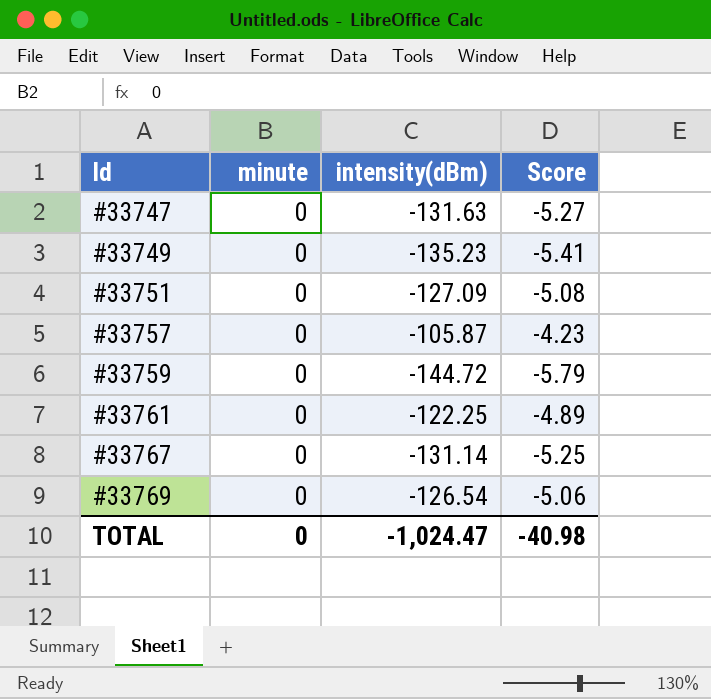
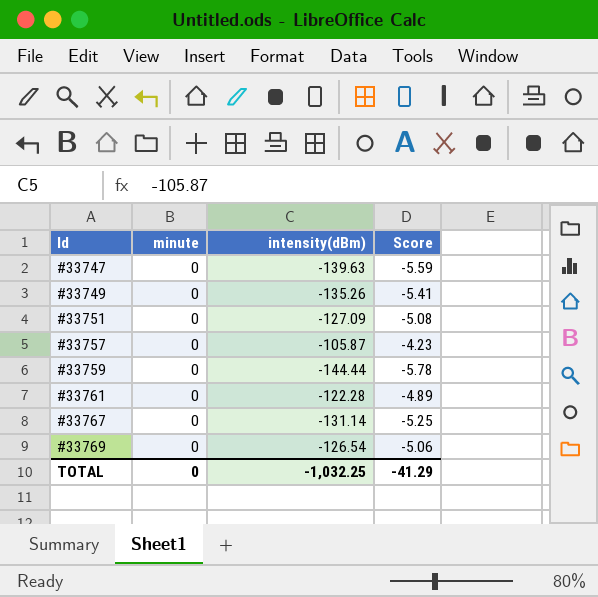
#33747 | intensity(dBm): -131.63 -> -139.63
#33747 | Score: -5.27 -> -5.59
#33749 | intensity(dBm): -135.23 -> -135.26
#33759 | intensity(dBm): -144.72 -> -144.44
#33759 | Score: -5.79 -> -5.78
#33761 | intensity(dBm): -122.25 -> -122.28
TOTAL | intensity(dBm): -1,024.47 -> -1,032.25
TOTAL | Score: -40.98 -> -41.29

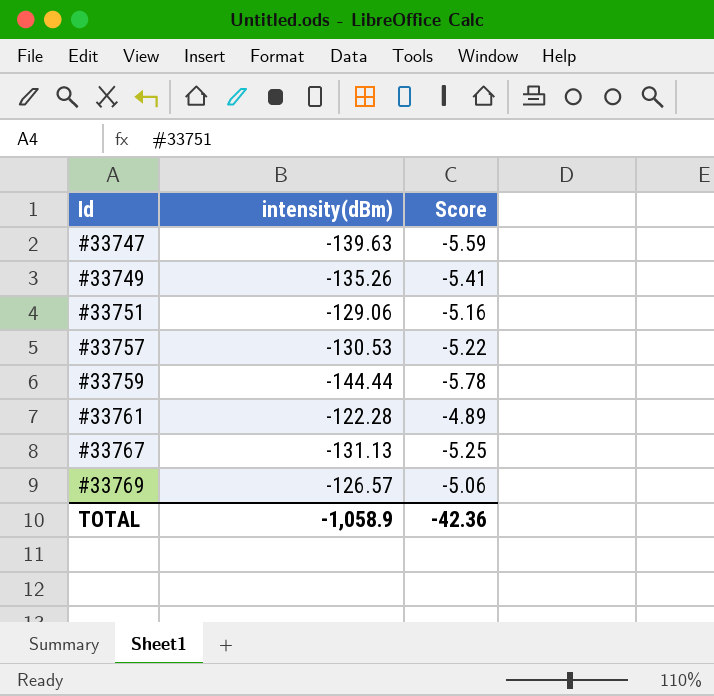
column minute | position: 2 -> none
#33751 | intensity(dBm): -127.09 -> -129.06
#33751 | Score: -5.08 -> -5.16
#33757 | intensity(dBm): -105.87 -> -130.53
#33757 | Score: -4.23 -> -5.22
#33767 | intensity(dBm): -131.14 -> -131.13
#33769 | intensity(dBm): -126.54 -> -126.57
TOTAL | intensity(dBm): -1,032.25 -> -1,058.9
TOTAL | Score: -41.29 -> -42.36

